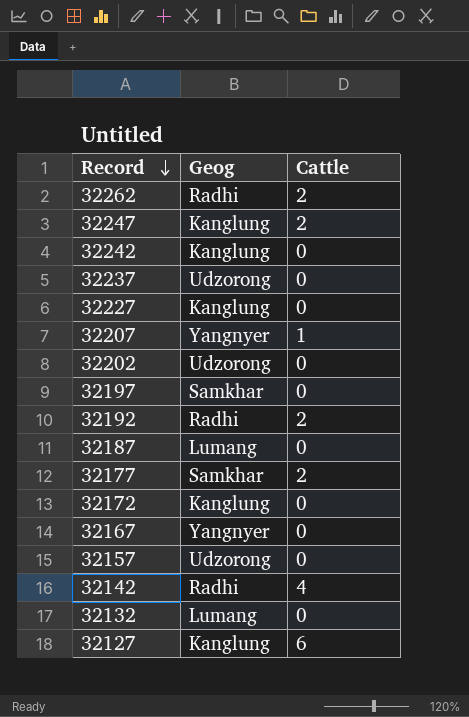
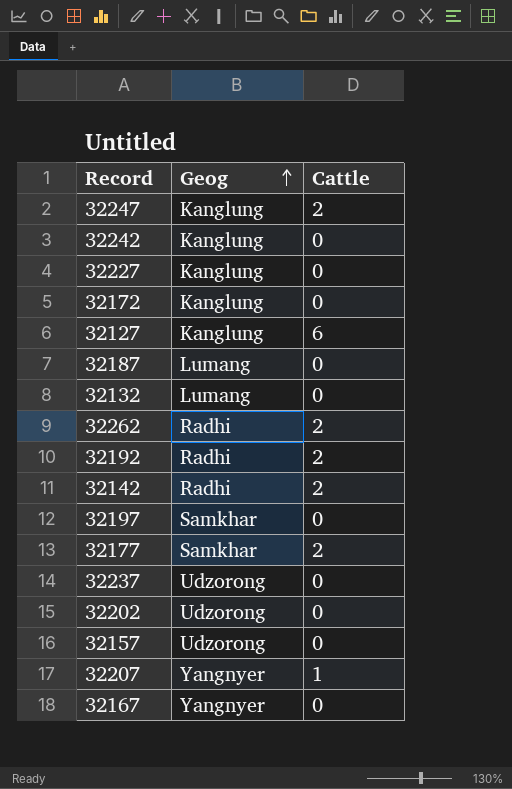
row order: Record descending -> Geog ascending
32142 | Cattle: 4 -> 2

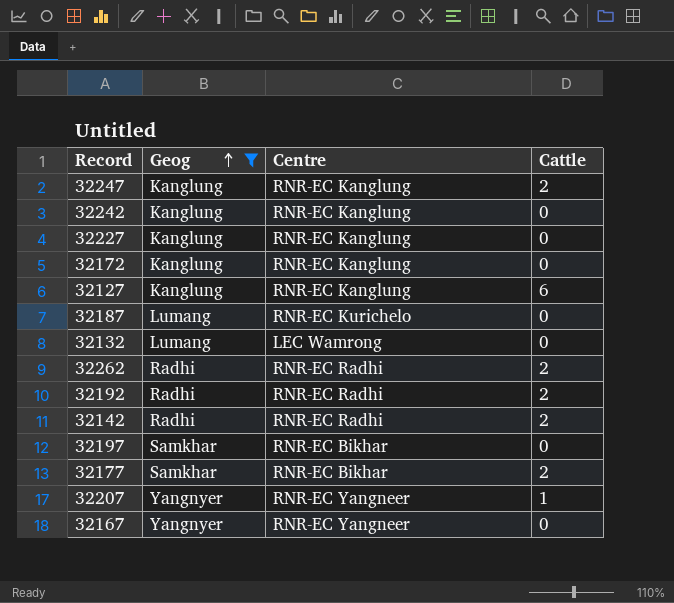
filter: none -> Geog != Udzorong
column Centre | position: none -> 3

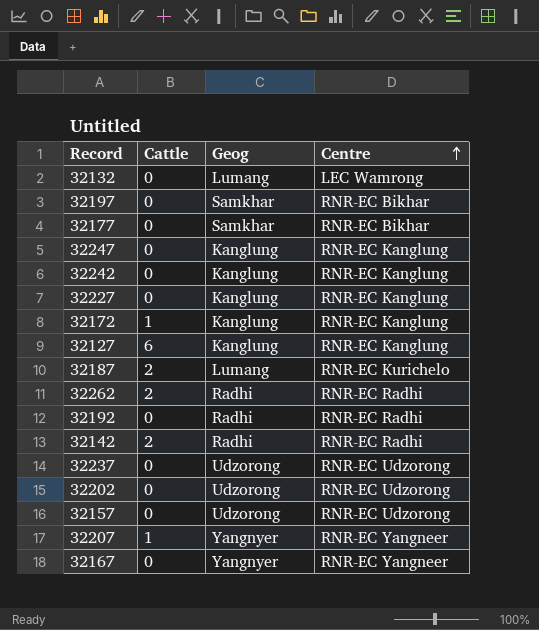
filter: Geog != Udzorong -> none
row order: Geog ascending -> Centre ascending
column Cattle | position: 4 -> 2
32177 | Cattle: 2 -> 0
32247 | Cattle: 2 -> 0
32172 | Cattle: 0 -> 1
32187 | Cattle: 0 -> 2
32192 | Cattle: 2 -> 0

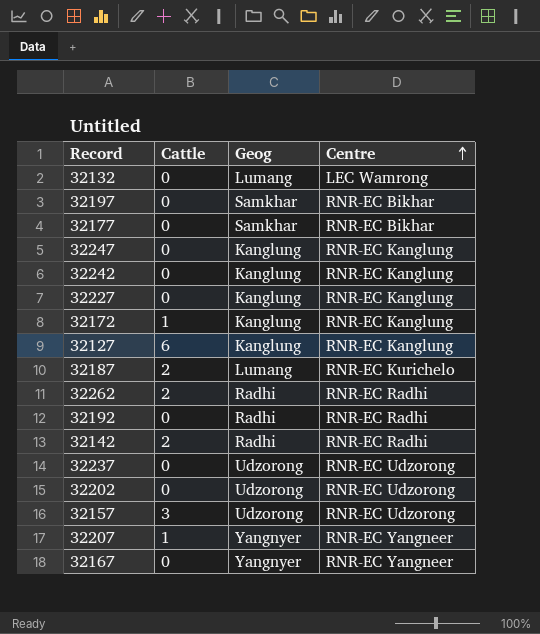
32157 | Cattle: 0 -> 3

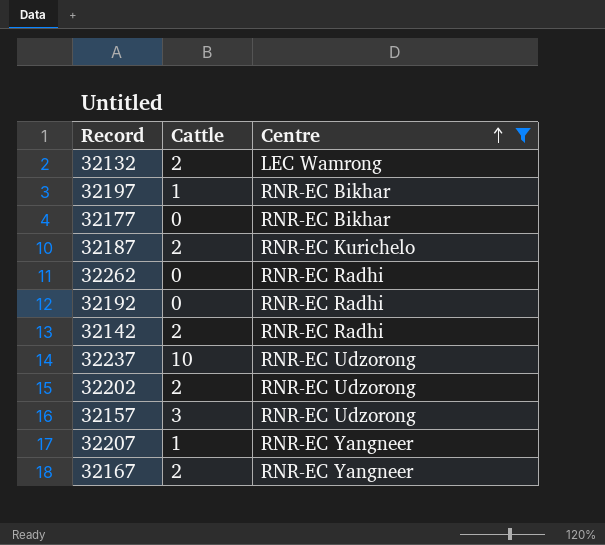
filter: none -> Centre != RNR-EC Kanglung
column Geog | position: 3 -> none
32132 | Cattle: 0 -> 2
32197 | Cattle: 0 -> 1
32262 | Cattle: 2 -> 0
32237 | Cattle: 0 -> 10
32202 | Cattle: 0 -> 2
32167 | Cattle: 0 -> 2

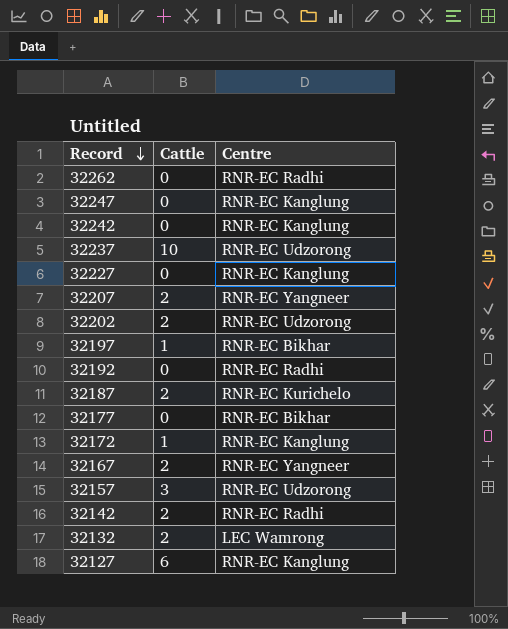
filter: Centre != RNR-EC Kanglung -> none
row order: Centre ascending -> Record descending
32207 | Cattle: 1 -> 2

